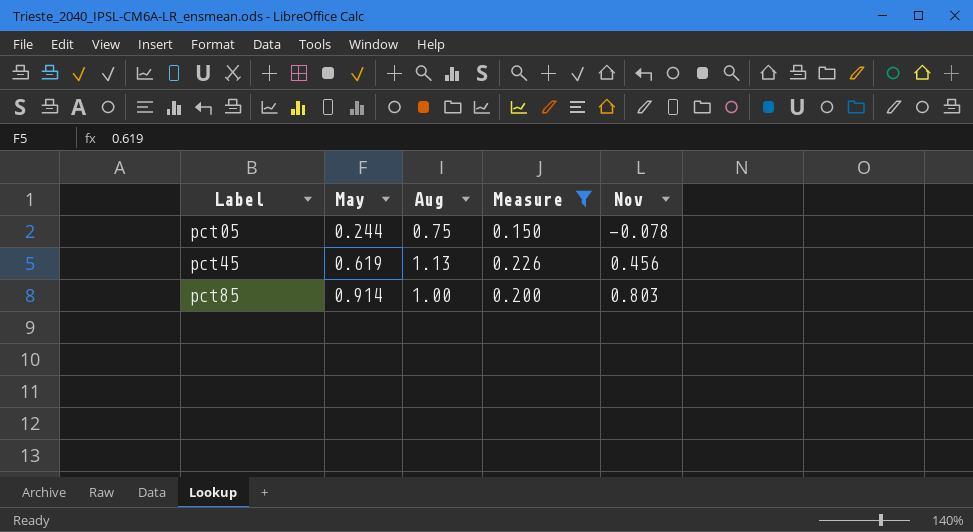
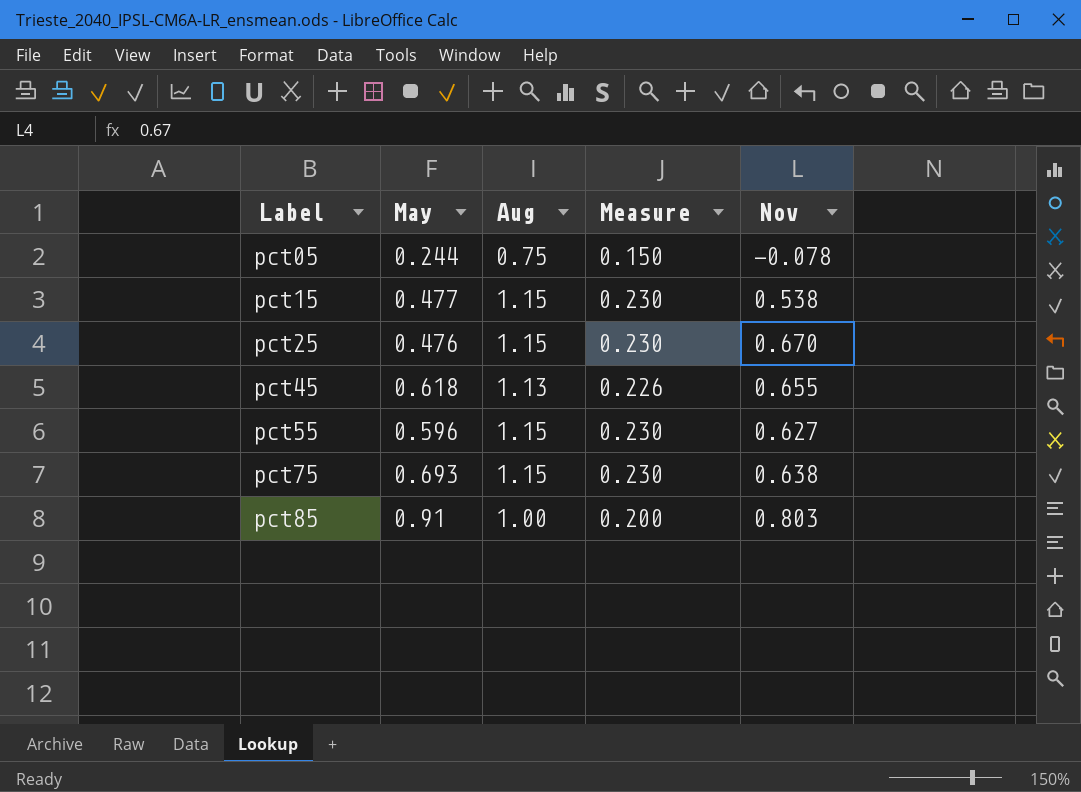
filter: Measure != 0.230 -> none
pct45 | May: 0.619 -> 0.618
pct45 | Nov: 0.456 -> 0.655
pct85 | May: 0.914 -> 0.91

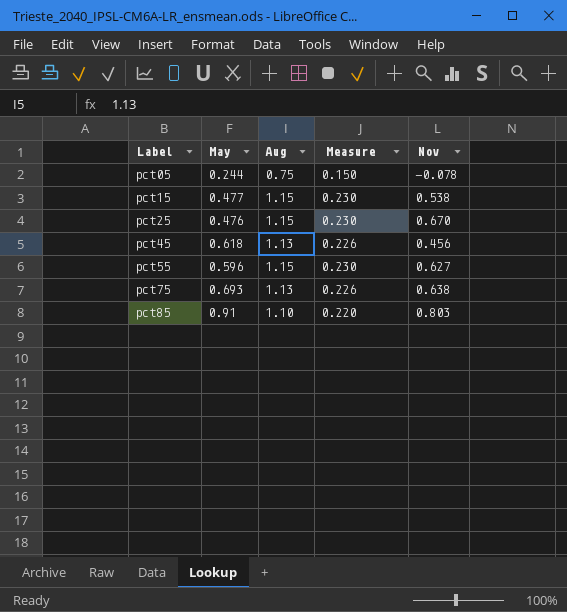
pct45 | Nov: 0.655 -> 0.456
pct75 | Aug: 1.15 -> 1.13
pct75 | Measure: 0.230 -> 0.226
pct85 | Aug: 1.00 -> 1.10
pct85 | Measure: 0.200 -> 0.220

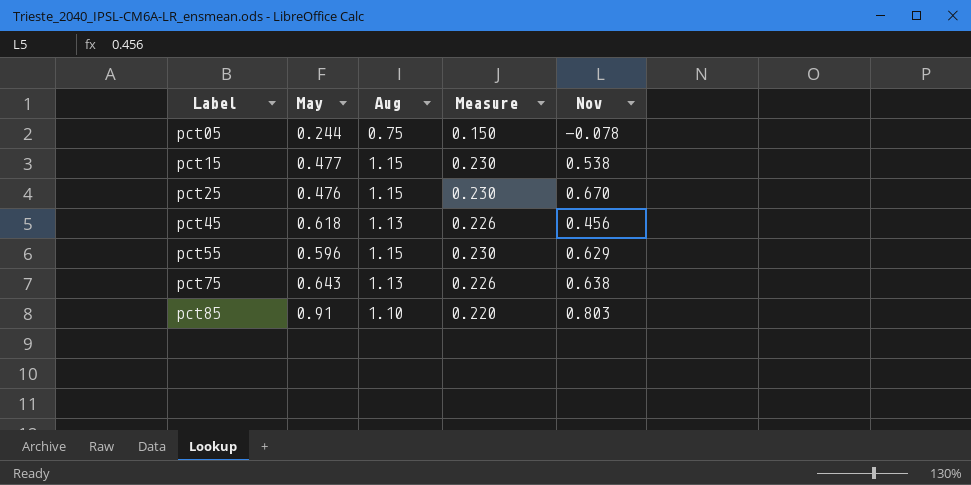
pct55 | Nov: 0.627 -> 0.629
pct75 | May: 0.693 -> 0.643

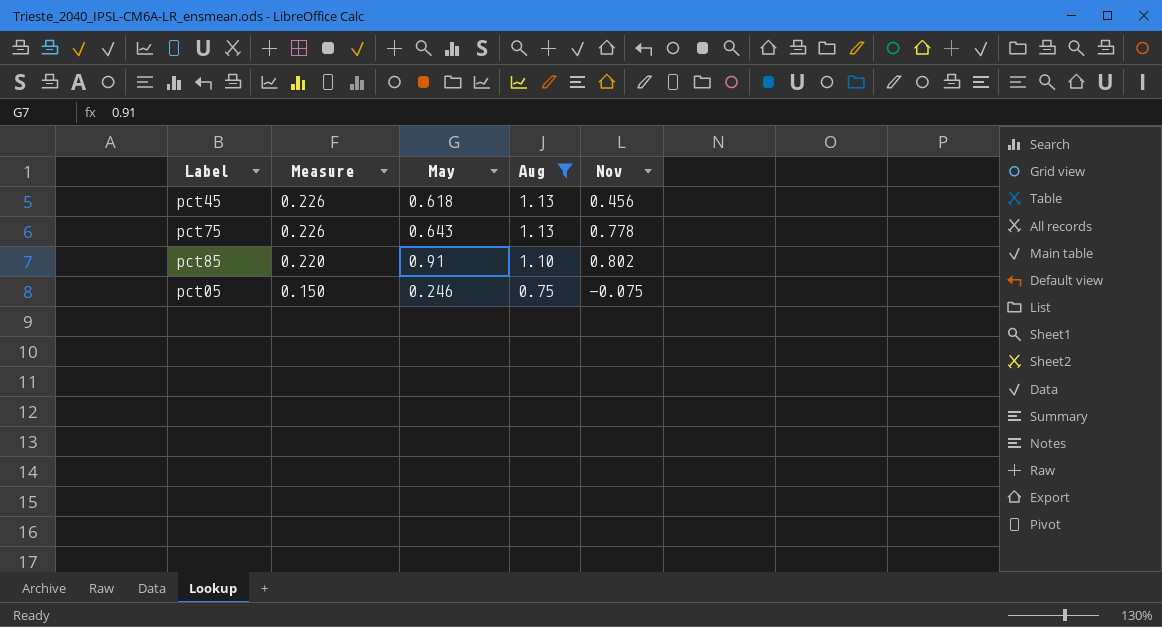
filter: none -> Aug != 1.15
row order: Label ascending -> Measure descending
column Measure | position: 4 -> 2
pct75 | Nov: 0.638 -> 0.778
pct85 | Nov: 0.803 -> 0.802
pct05 | May: 0.244 -> 0.246
pct05 | Nov: -0.078 -> -0.075

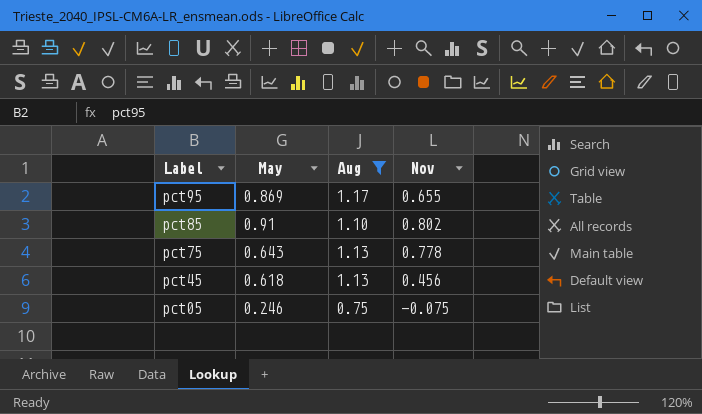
row order: Measure descending -> Label descending
column Measure | formula: [Aug] * 0.2 -> none
row pct95: none -> 0.869 | 1.17 | 0.655

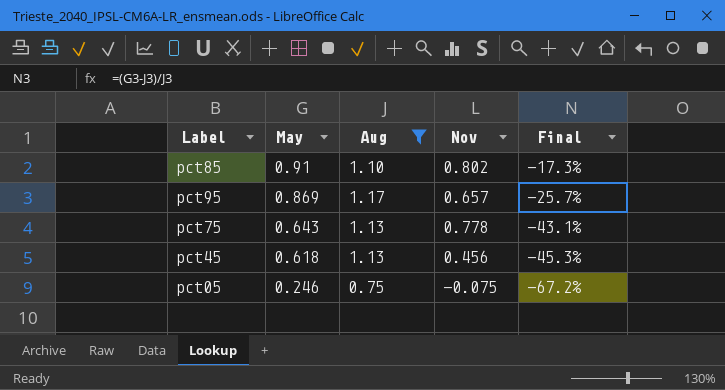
row order: Label descending -> May descending
column Final | formula: none -> ([May] - [Aug]) / [Aug]
pct95 | Nov: 0.655 -> 0.657

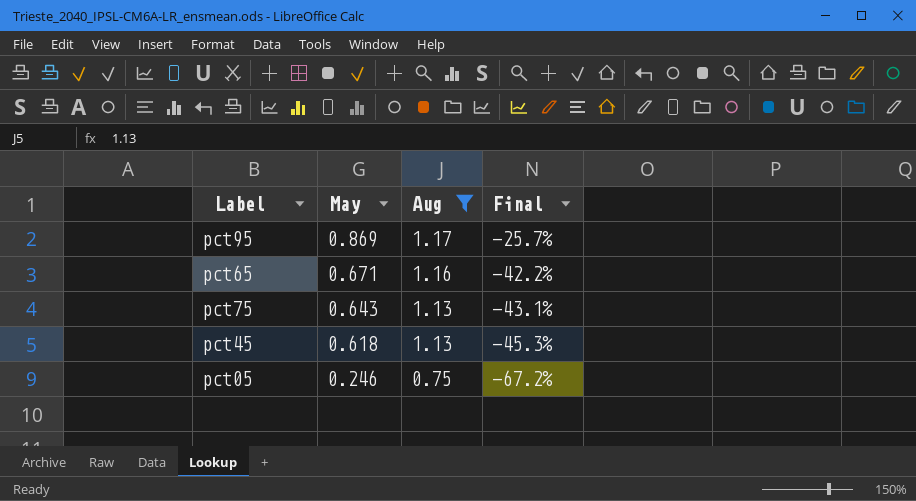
column Nov | position: 4 -> none
row pct85: 0.91 | 1.10 | 0.802 | -17.3% -> none
row pct65: none -> 0.671 | 1.16 | -42.2%

